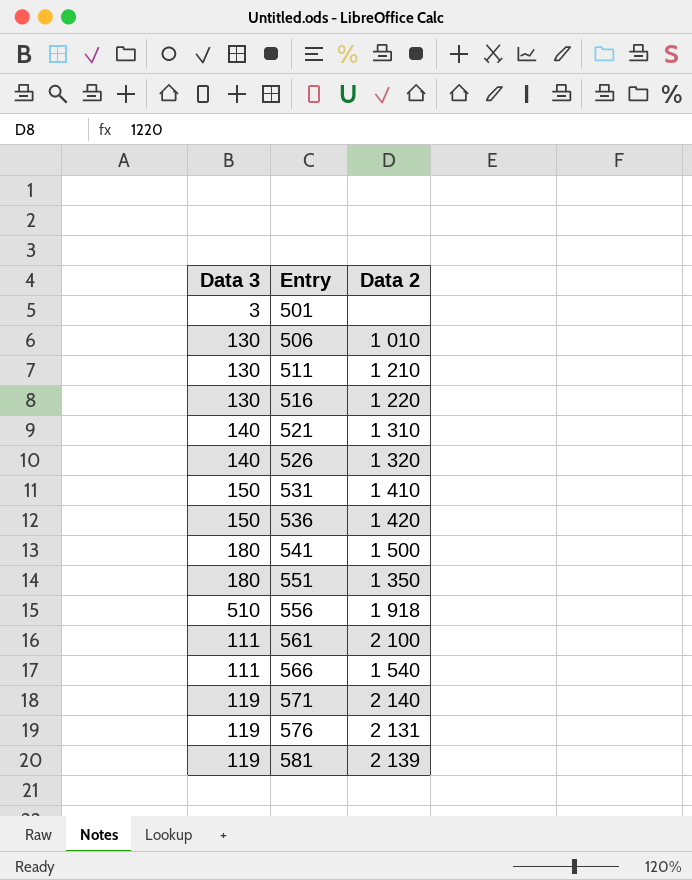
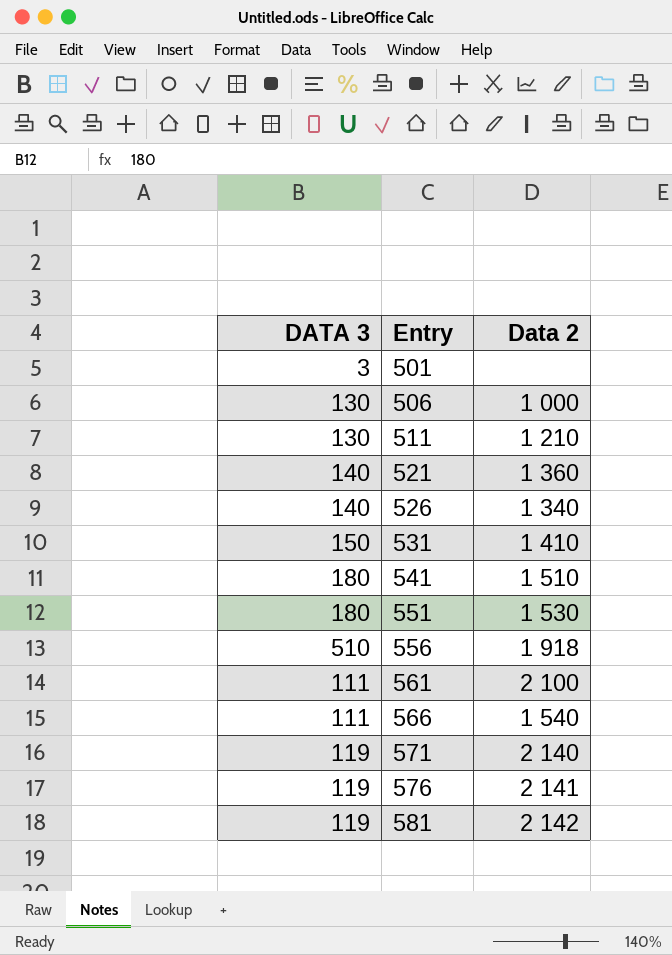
column name: Data 3 -> DATA 3
row 516: 130 | 1 220 -> none
row 536: 150 | 1 420 -> none
506 | Data 2: 1 010 -> 1 000
521 | Data 2: 1 310 -> 1 360
526 | Data 2: 1 320 -> 1 340
541 | Data 2: 1 500 -> 1 510
551 | Data 2: 1 350 -> 1 530
576 | Data 2: 2 131 -> 2 141
581 | Data 2: 2 139 -> 2 142

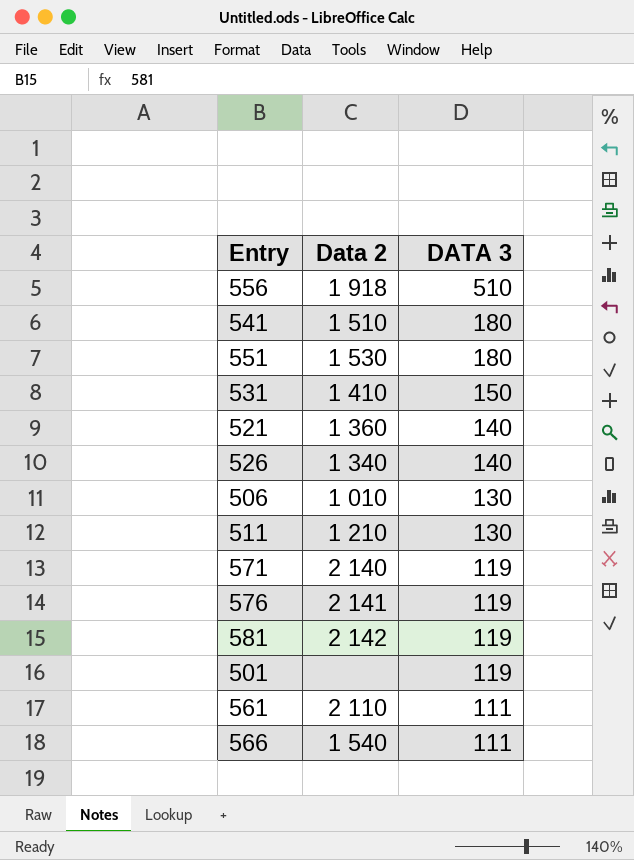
row order: Entry ascending -> DATA 3 descending
column DATA 3 | position: 1 -> 3
506 | Data 2: 1 000 -> 1 010
501 | DATA 3: 3 -> 119
561 | Data 2: 2 100 -> 2 110

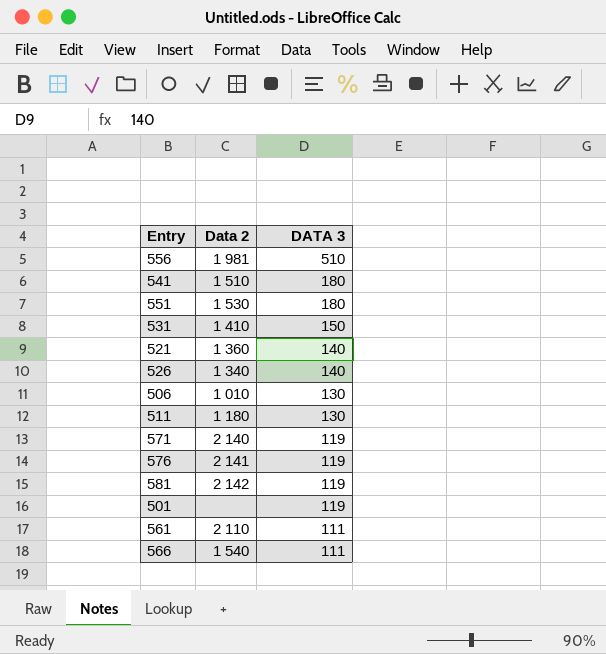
556 | Data 2: 1 918 -> 1 981
511 | Data 2: 1 210 -> 1 180

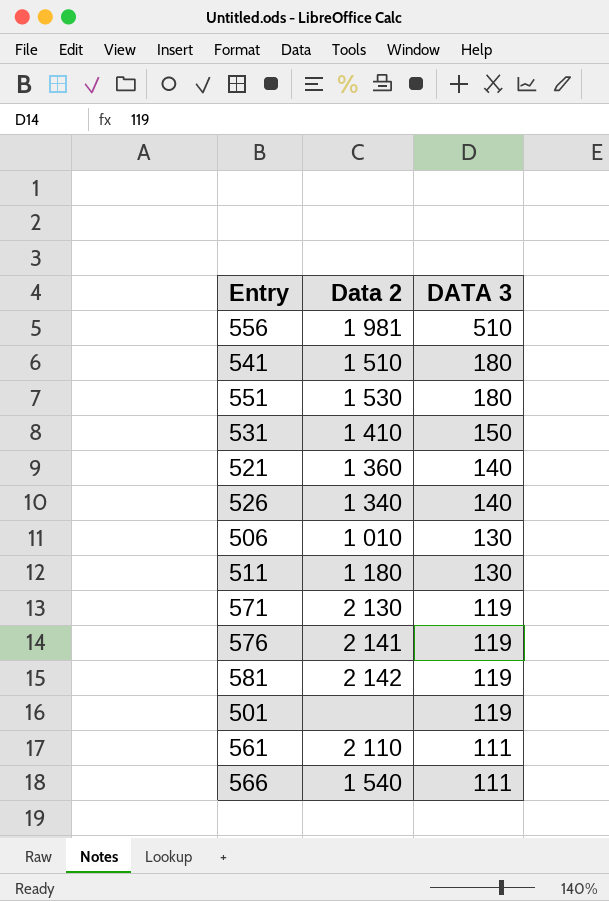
571 | Data 2: 2 140 -> 2 130

